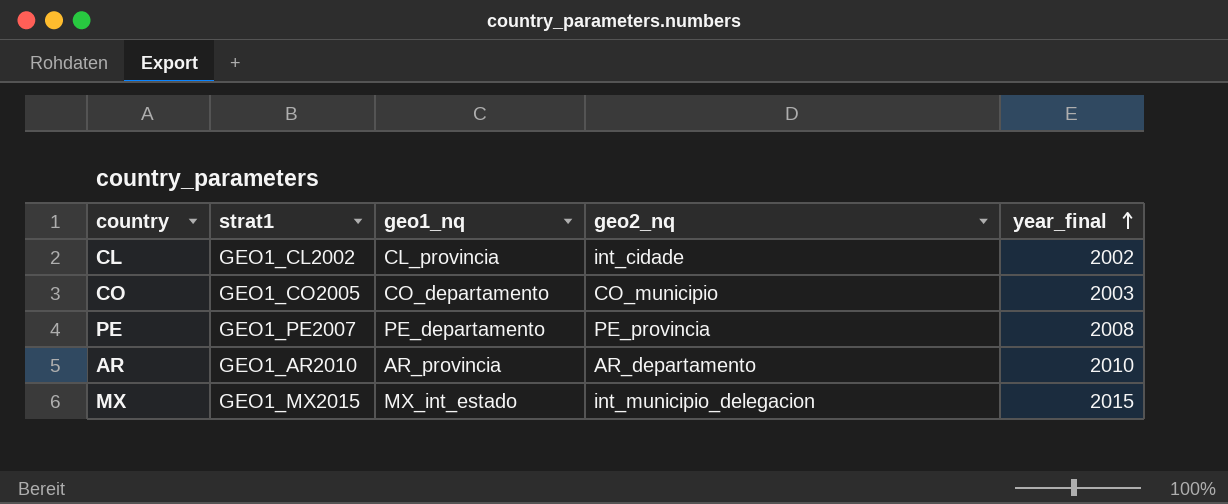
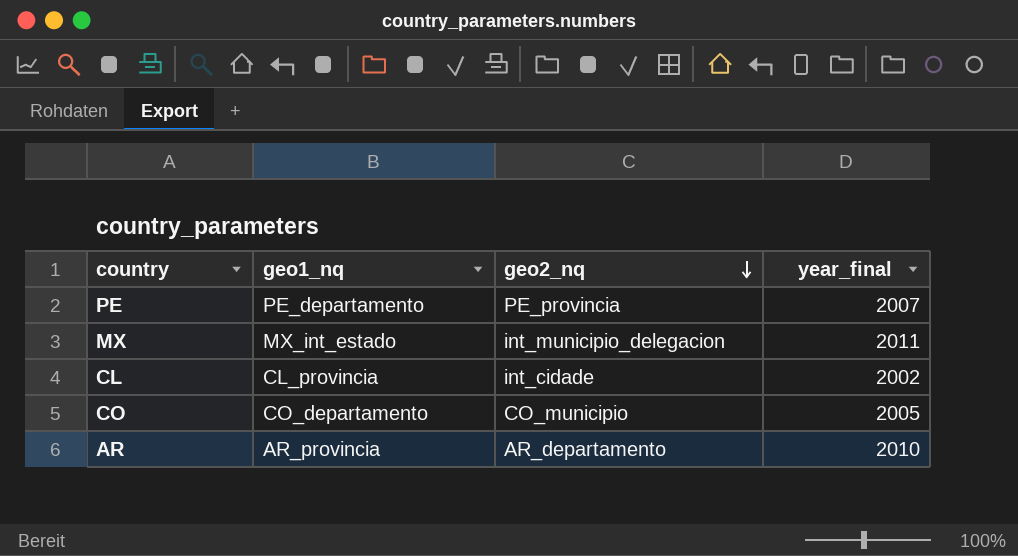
row order: year_final ascending -> geo2_nq descending
column strat1 | position: 2 -> none
PE | year_final: 2008 -> 2007
MX | year_final: 2015 -> 2011
CO | year_final: 2003 -> 2005

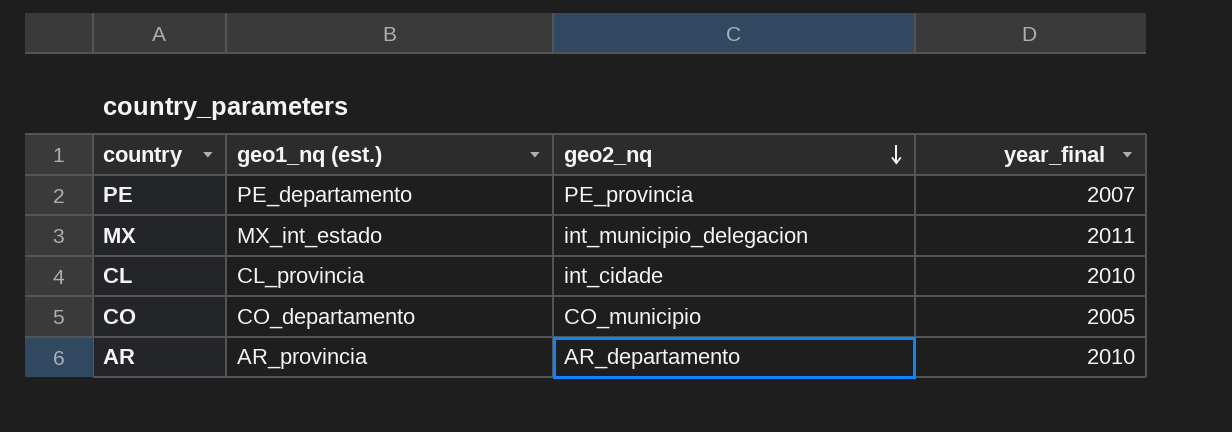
column name: geo1_nq -> geo1_nq (est.)
CL | year_final: 2002 -> 2010

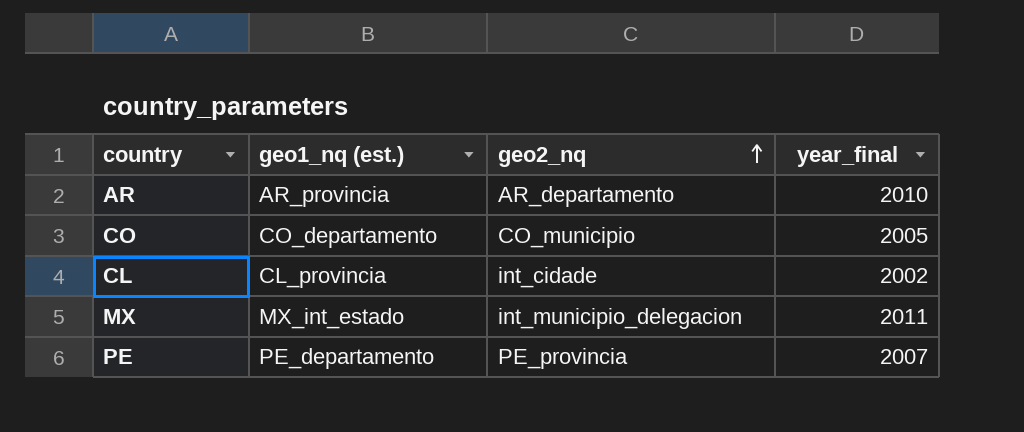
row order: geo2_nq descending -> geo2_nq ascending
CL | year_final: 2010 -> 2002

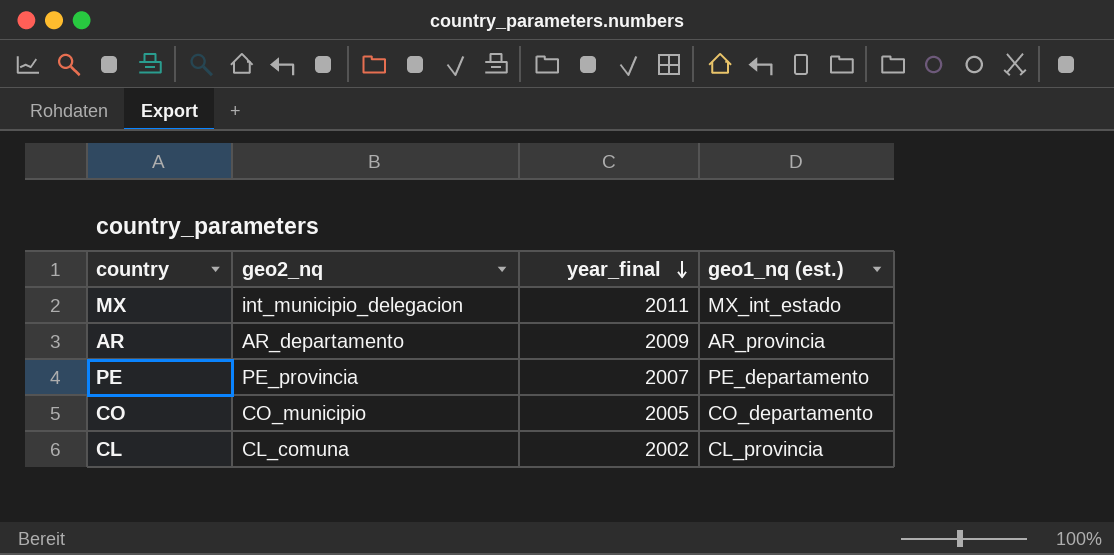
row order: geo2_nq ascending -> year_final descending
column geo1_nq (est.) | position: 2 -> 4
AR | year_final: 2010 -> 2009
CL | geo2_nq: int_cidade -> CL_comuna

